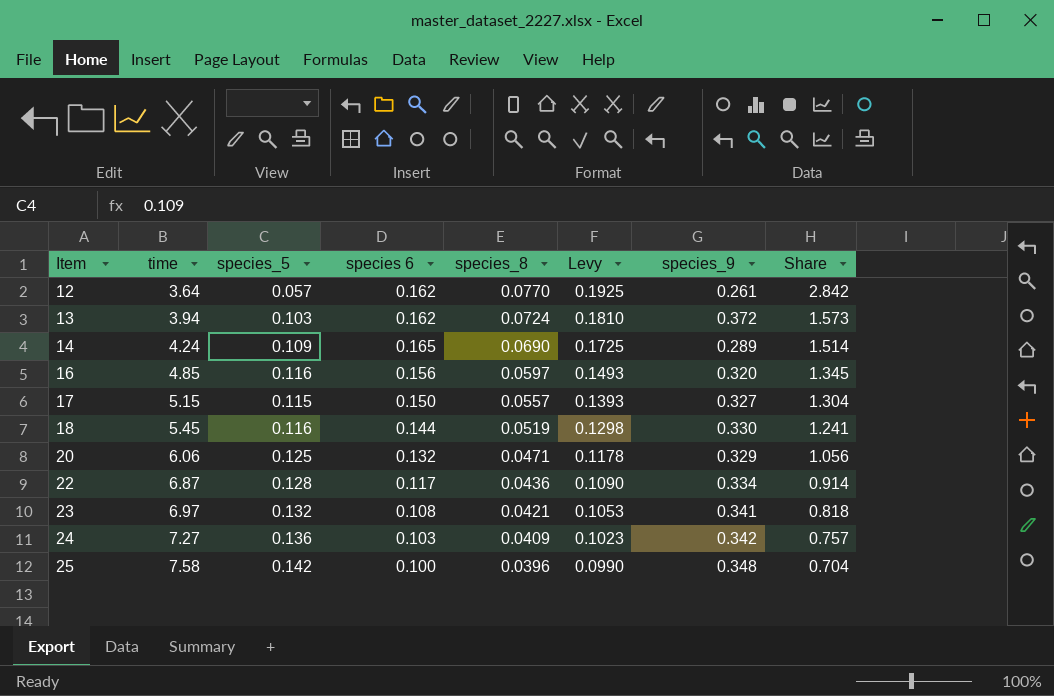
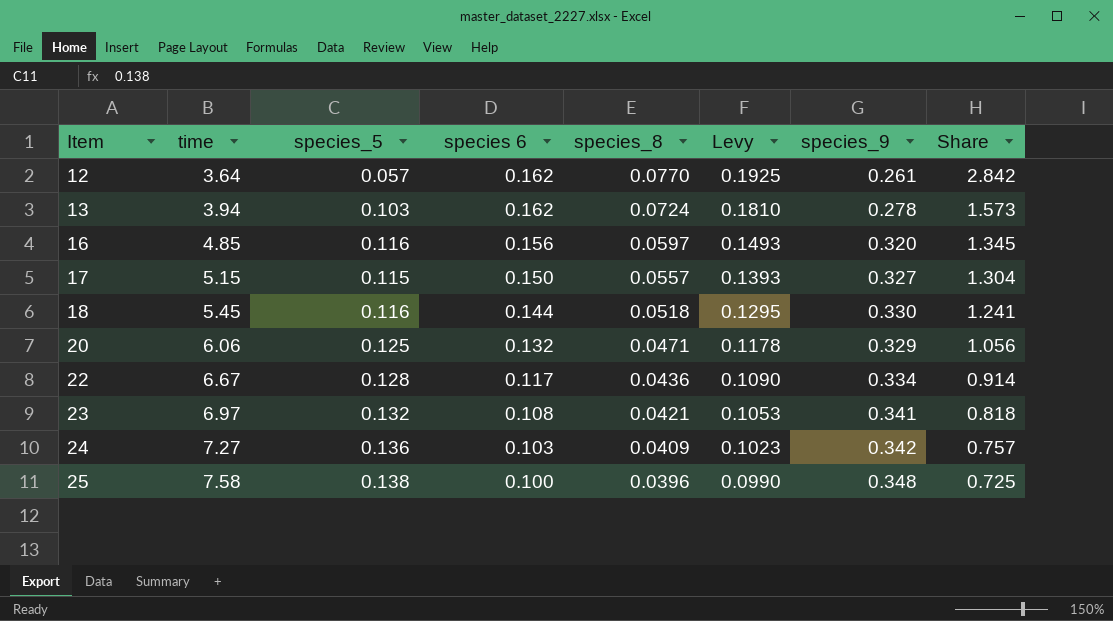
row 14: 4.24 | 0.109 | 0.165 | 0.0690 | 0.1725 | 0.289 | 1.514 -> none
13 | species_9: 0.372 -> 0.278
18 | species_8: 0.0519 -> 0.0518
18 | Levy: 0.1298 -> 0.1295
22 | time: 6.87 -> 6.67
25 | species_5: 0.142 -> 0.138
25 | Share: 0.704 -> 0.725

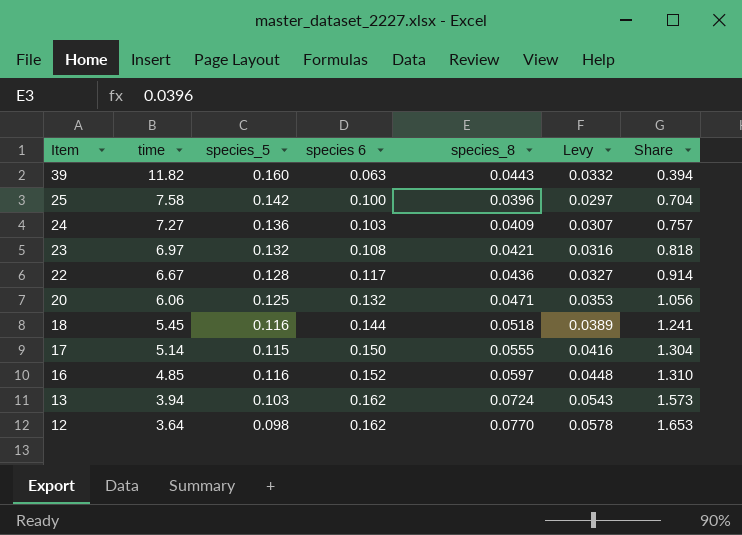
row order: Item ascending -> Item descending
column species_9 | position: 7 -> none
column Levy | formula: [species_8] * 2.5 -> [species_8] * 0.75
row 39: none -> 11.82 | 0.160 | 0.063 | 0.0443 | 0.0332 | 0.394
25 | species_5: 0.138 -> 0.142
25 | Share: 0.725 -> 0.704
17 | time: 5.15 -> 5.14
17 | species_8: 0.0557 -> 0.0555
16 | species 6: 0.156 -> 0.152
16 | Share: 1.345 -> 1.310
12 | species_5: 0.057 -> 0.098
12 | Share: 2.842 -> 1.653

